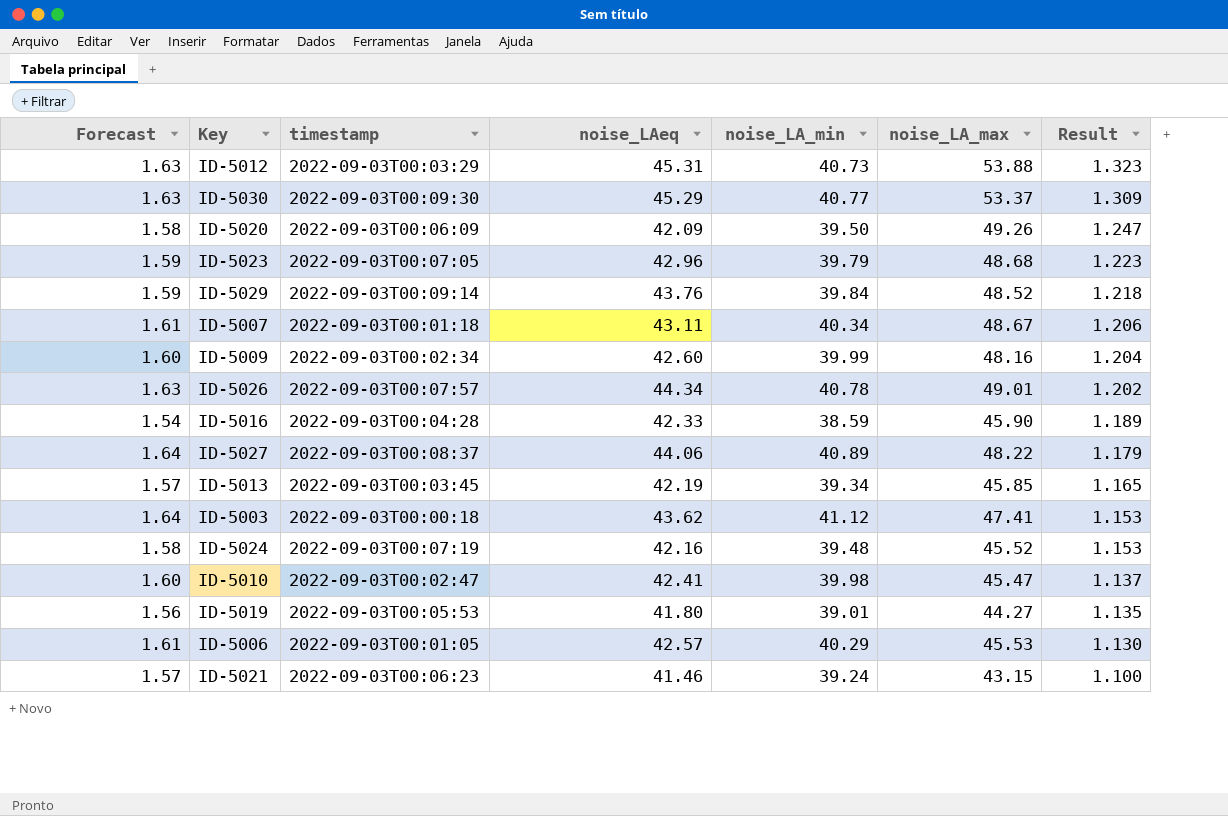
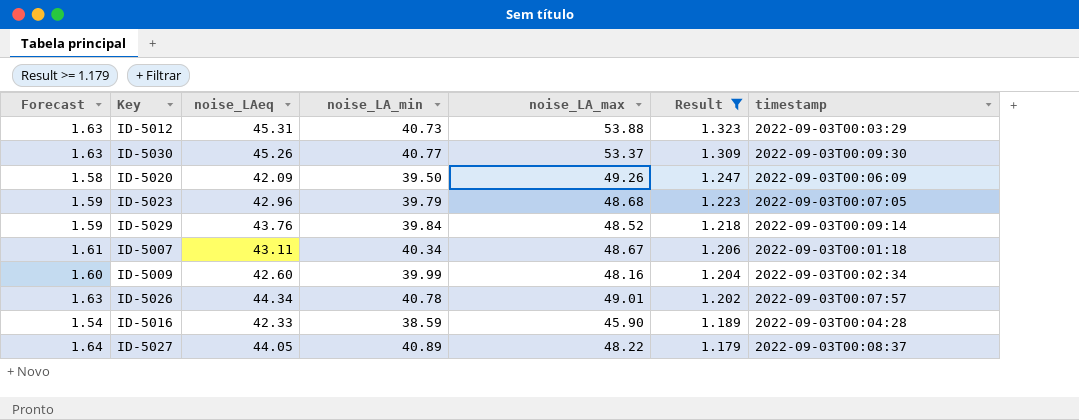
filter: none -> Result >= 1.179
column timestamp | position: 3 -> 7
ID-5030 | noise_LAeq: 45.29 -> 45.26
ID-5027 | noise_LAeq: 44.06 -> 44.05

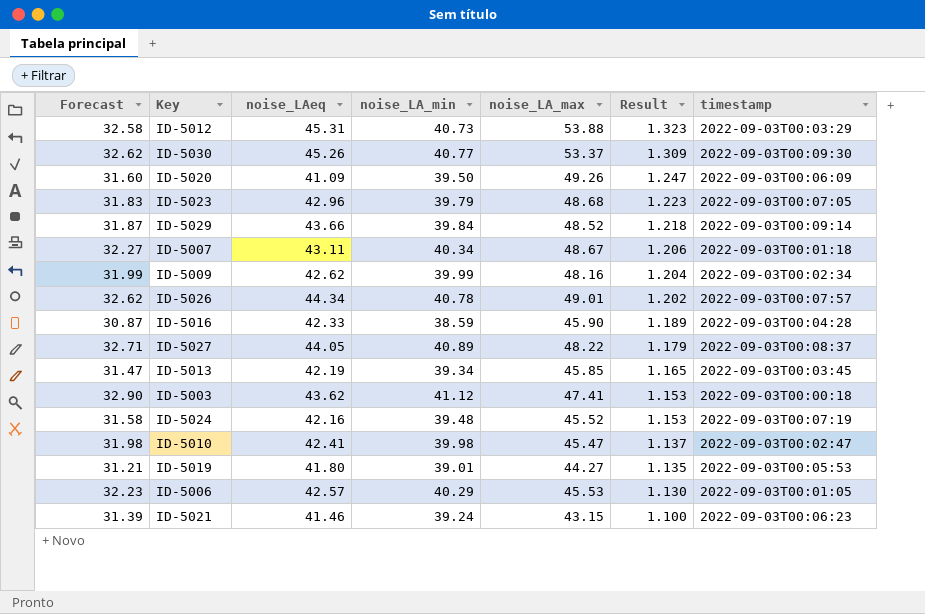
filter: Result >= 1.179 -> none
column Forecast | formula: [noise_LA_min] * 0.04 -> [noise_LA_min] * 0.8
ID-5020 | noise_LAeq: 42.09 -> 41.09
ID-5029 | noise_LAeq: 43.76 -> 43.66
ID-5009 | noise_LAeq: 42.60 -> 42.62

